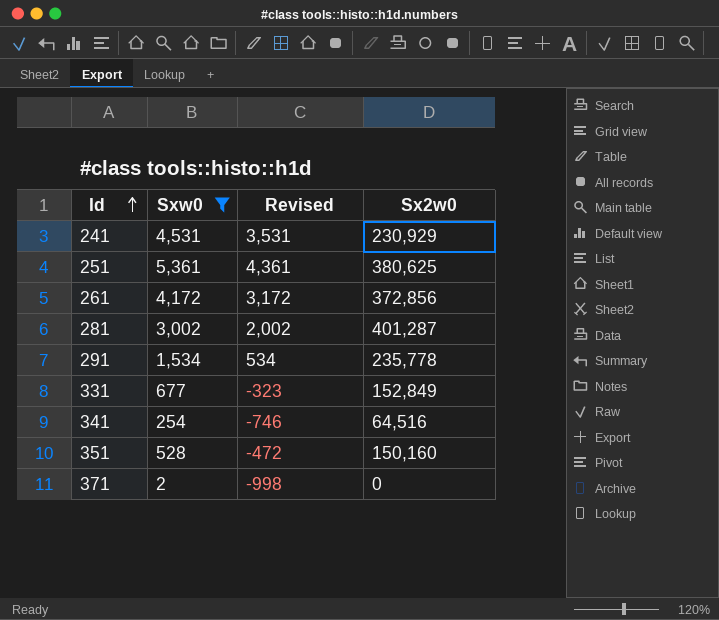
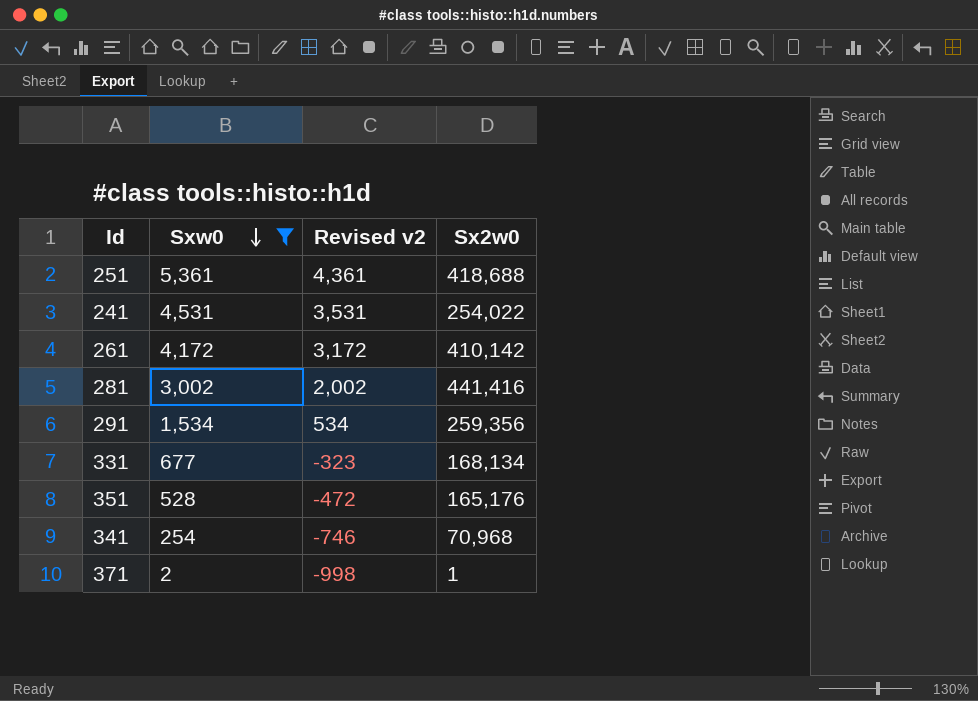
row order: Id ascending -> Sxw0 descending
column name: Revised -> Revised v2
251 | Sx2w0: 380,625 -> 418,688
241 | Sx2w0: 230,929 -> 254,022
261 | Sx2w0: 372,856 -> 410,142
281 | Sx2w0: 401,287 -> 441,416
291 | Sx2w0: 235,778 -> 259,356
331 | Sx2w0: 152,849 -> 168,134
351 | Sx2w0: 150,160 -> 165,176
341 | Sx2w0: 64,516 -> 70,968
371 | Sx2w0: 0 -> 1

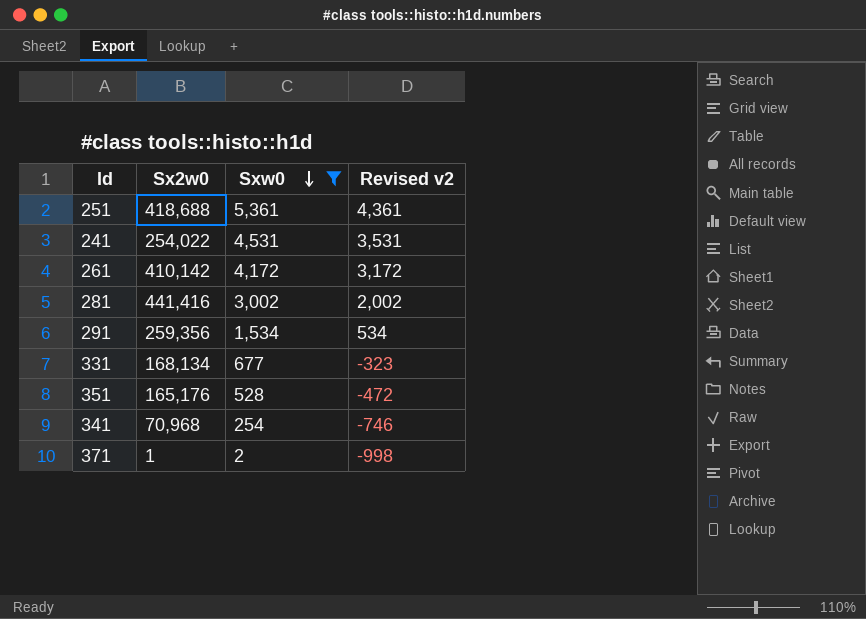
column Sx2w0 | position: 4 -> 2

